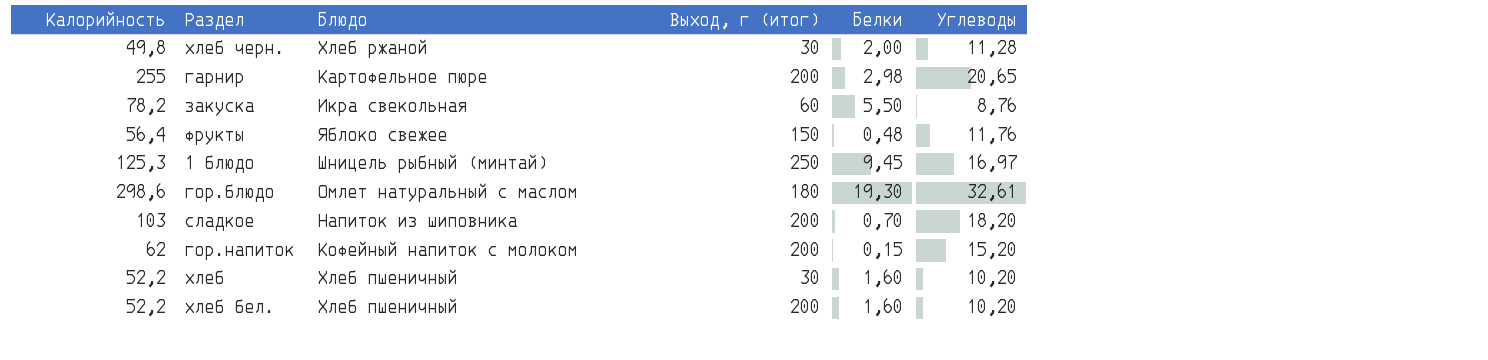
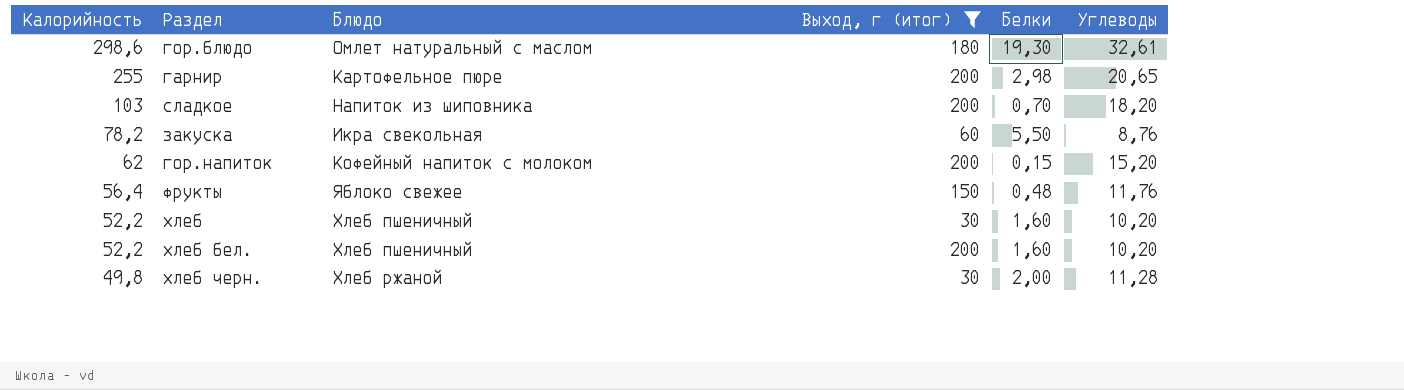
filter: none -> Выход, г (итог) != 250
row order: none -> Калорийность descending

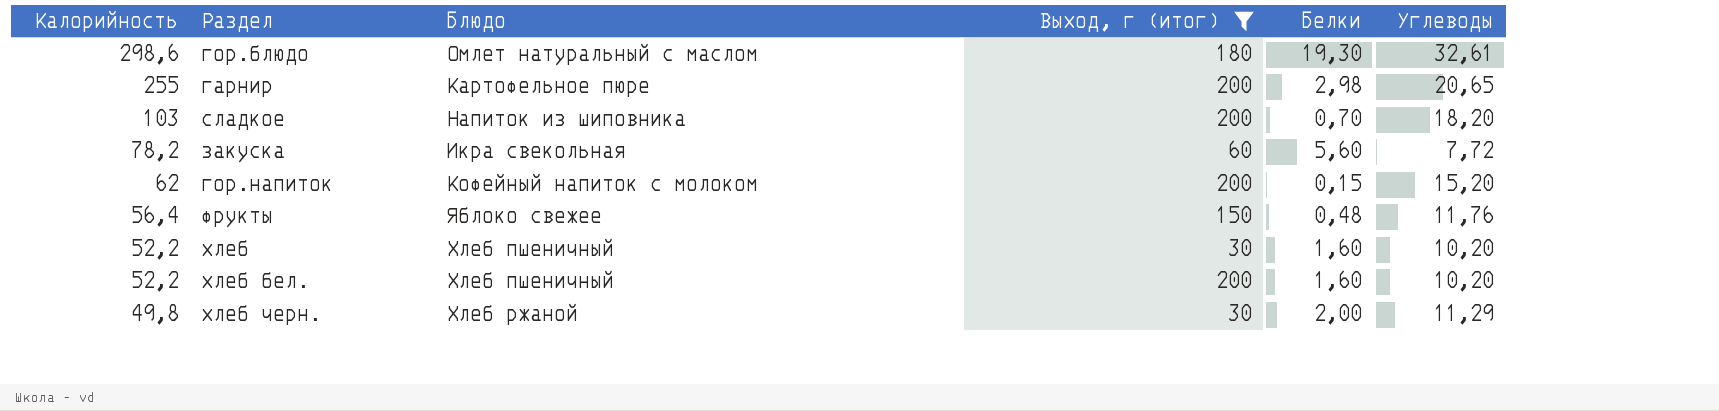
закуска | Белки: 5,50 -> 5,60
закуска | Углеводы: 8,76 -> 7,72
хлеб черн. | Углеводы: 11,28 -> 11,29

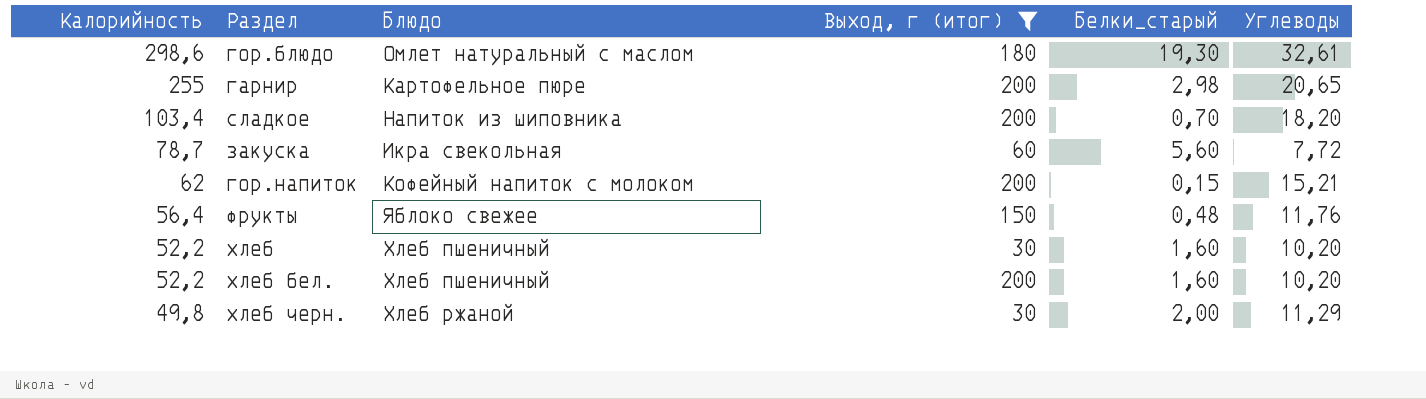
column name: Белки -> Белки_старый
сладкое | Калорийность: 103 -> 103,4
закуска | Калорийность: 78,2 -> 78,7
гор.напиток | Углеводы: 15,20 -> 15,21

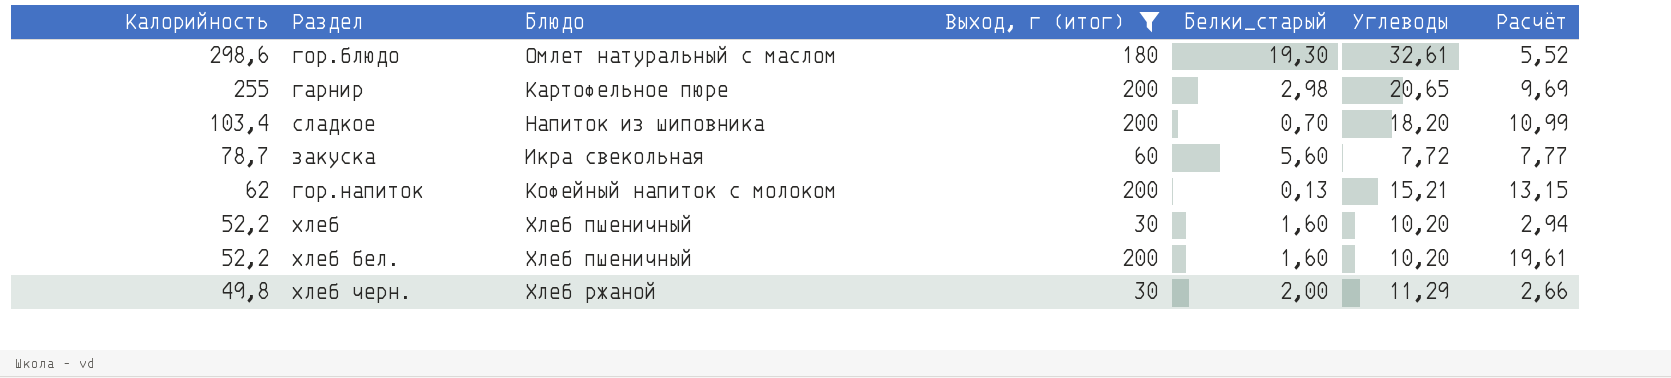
column Расчёт | formula: none -> [Выход, г (итог)] / [Углеводы]
row фрукты: 56,4 | Яблоко свежее | 150 | 0,48 | 11,76 -> none
гор.напиток | Белки_старый: 0,15 -> 0,13

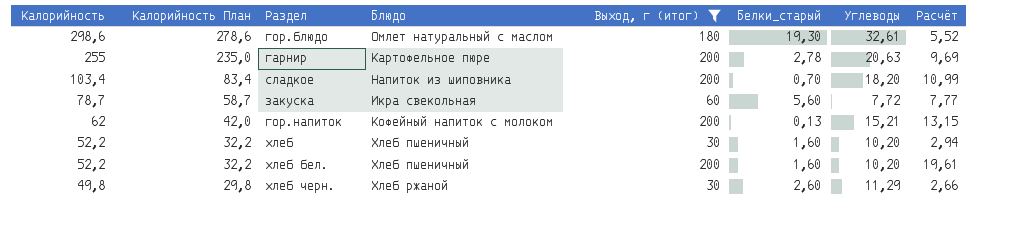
column Калорийность План | formula: none -> [Калорийность] - 20
гарнир | Белки_старый: 2,98 -> 2,78
гарнир | Углеводы: 20,65 -> 20,63
хлеб черн. | Белки_старый: 2,00 -> 2,60

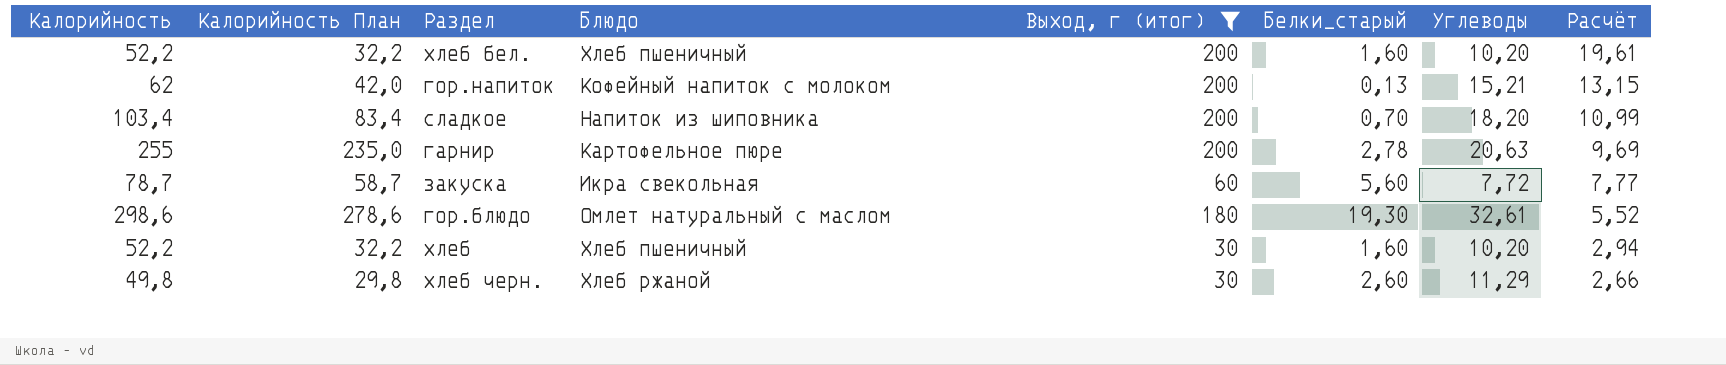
row order: Калорийность descending -> Расчёт descending

